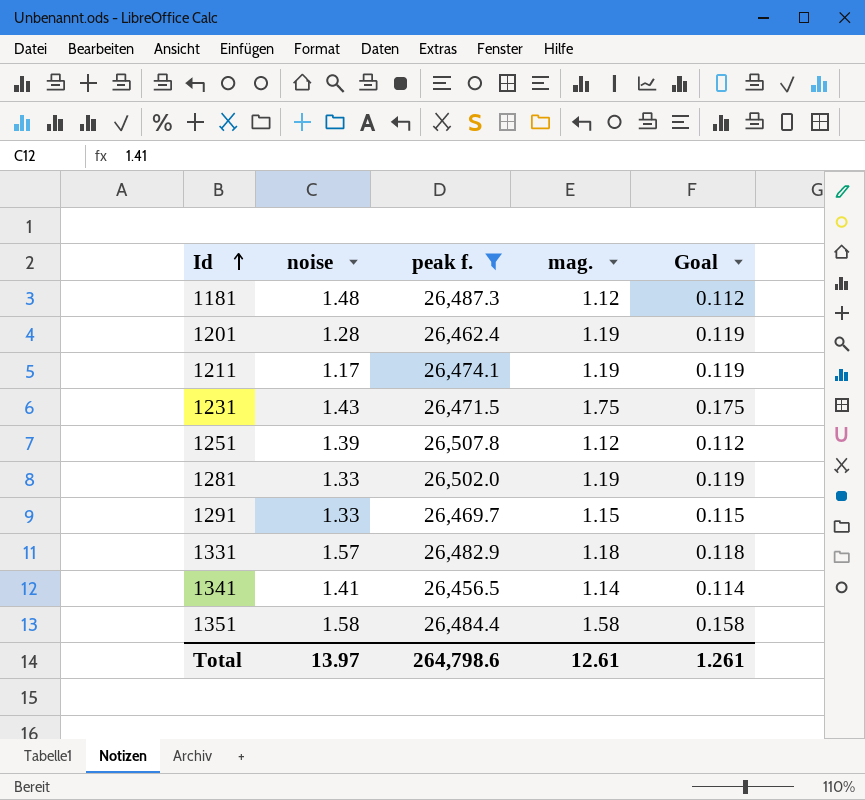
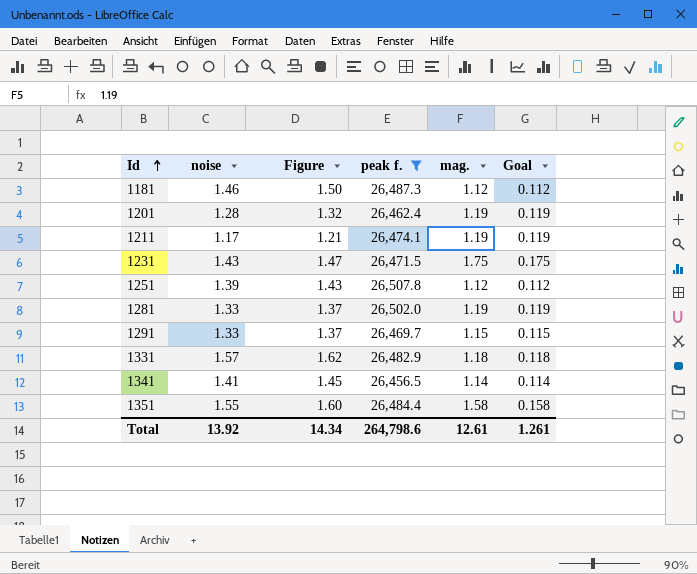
column Figure | formula: none -> [noise] * 1.03
1181 | noise: 1.48 -> 1.46
1351 | noise: 1.58 -> 1.55
Total | noise: 13.97 -> 13.92

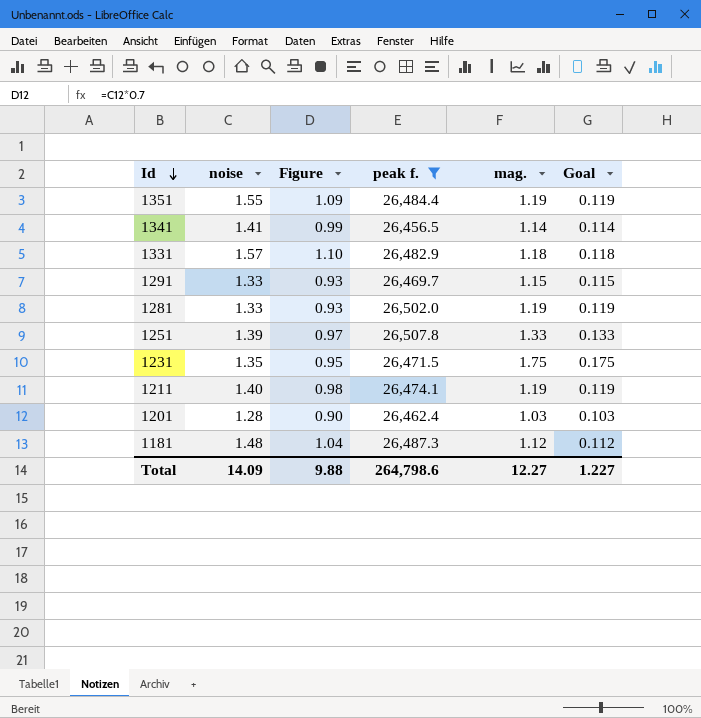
row order: Id ascending -> Id descending
column Figure | formula: [noise] * 1.03 -> [noise] * 0.7
1351 | mag.: 1.58 -> 1.19
1351 | Goal: 0.158 -> 0.119
1251 | mag.: 1.12 -> 1.33
1251 | Goal: 0.112 -> 0.133
1231 | noise: 1.43 -> 1.35
1211 | noise: 1.17 -> 1.40
1201 | mag.: 1.19 -> 1.03
1201 | Goal: 0.119 -> 0.103
1181 | noise: 1.46 -> 1.48
Total | noise: 13.92 -> 14.09
Total | Figure: 14.34 -> 9.88
Total | mag.: 12.61 -> 12.27
Total | Goal: 1.261 -> 1.227

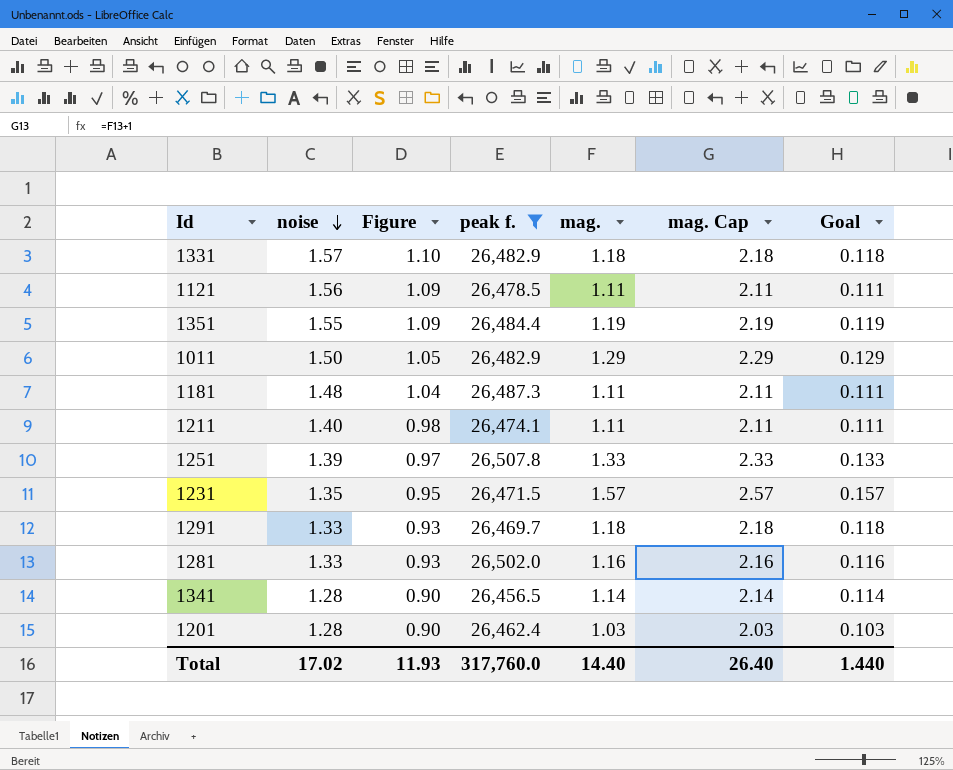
row order: Id descending -> noise descending
column mag. Cap | formula: none -> [mag.] + 1
row 1121: none -> 1.56 | 1.09 | 26,478.5 | 1.11 | 2.11 | 0.111
row 1011: none -> 1.50 | 1.05 | 26,482.9 | 1.29 | 2.29 | 0.129
1181 | mag.: 1.12 -> 1.11
1181 | Goal: 0.112 -> 0.111
1211 | mag.: 1.19 -> 1.11
1211 | Goal: 0.119 -> 0.111
1231 | mag.: 1.75 -> 1.57
1231 | Goal: 0.175 -> 0.157
1291 | mag.: 1.15 -> 1.18
1291 | Goal: 0.115 -> 0.118
1281 | mag.: 1.19 -> 1.16
1281 | Goal: 0.119 -> 0.116
1341 | noise: 1.41 -> 1.28
1341 | Figure: 0.99 -> 0.90
Total | noise: 14.09 -> 17.02
Total | Figure: 9.88 -> 11.93
Total | peak f.: 264,798.6 -> 317,760.0
Total | mag.: 12.27 -> 14.40
Total | Goal: 1.227 -> 1.440

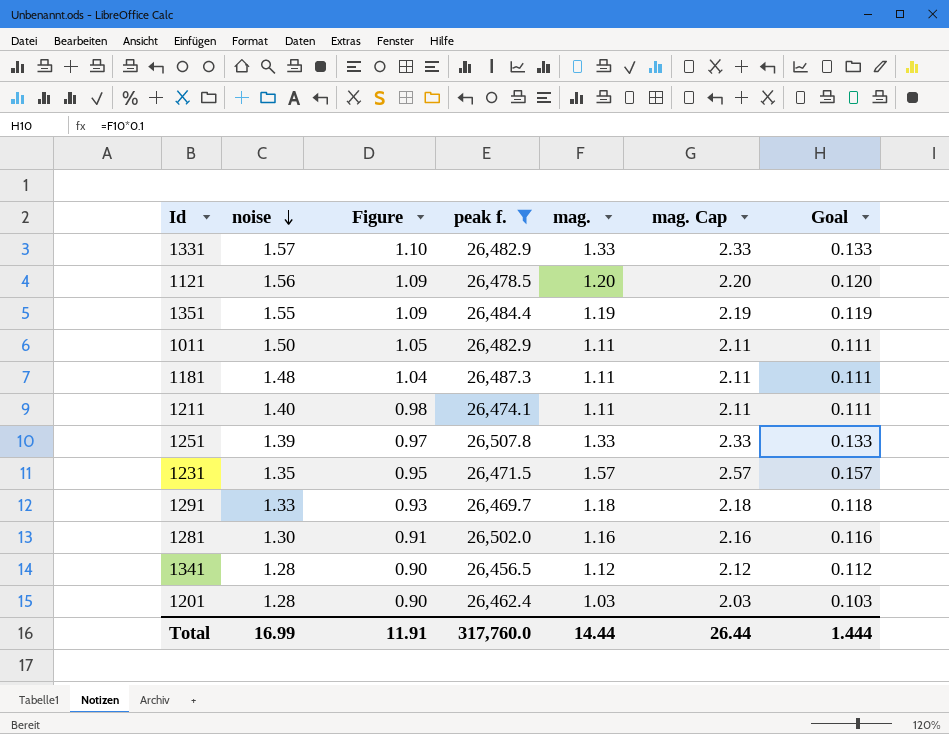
1331 | mag.: 1.18 -> 1.33
1331 | mag. Cap: 2.18 -> 2.33
1331 | Goal: 0.118 -> 0.133
1121 | mag.: 1.11 -> 1.20
1121 | mag. Cap: 2.11 -> 2.20
1121 | Goal: 0.111 -> 0.120
1011 | mag.: 1.29 -> 1.11
1011 | mag. Cap: 2.29 -> 2.11
1011 | Goal: 0.129 -> 0.111
1281 | noise: 1.33 -> 1.30
1281 | Figure: 0.93 -> 0.91
1341 | mag.: 1.14 -> 1.12
1341 | mag. Cap: 2.14 -> 2.12
1341 | Goal: 0.114 -> 0.112
Total | noise: 17.02 -> 16.99
Total | Figure: 11.93 -> 11.91
Total | mag.: 14.40 -> 14.44
Total | mag. Cap: 26.40 -> 26.44
Total | Goal: 1.440 -> 1.444

